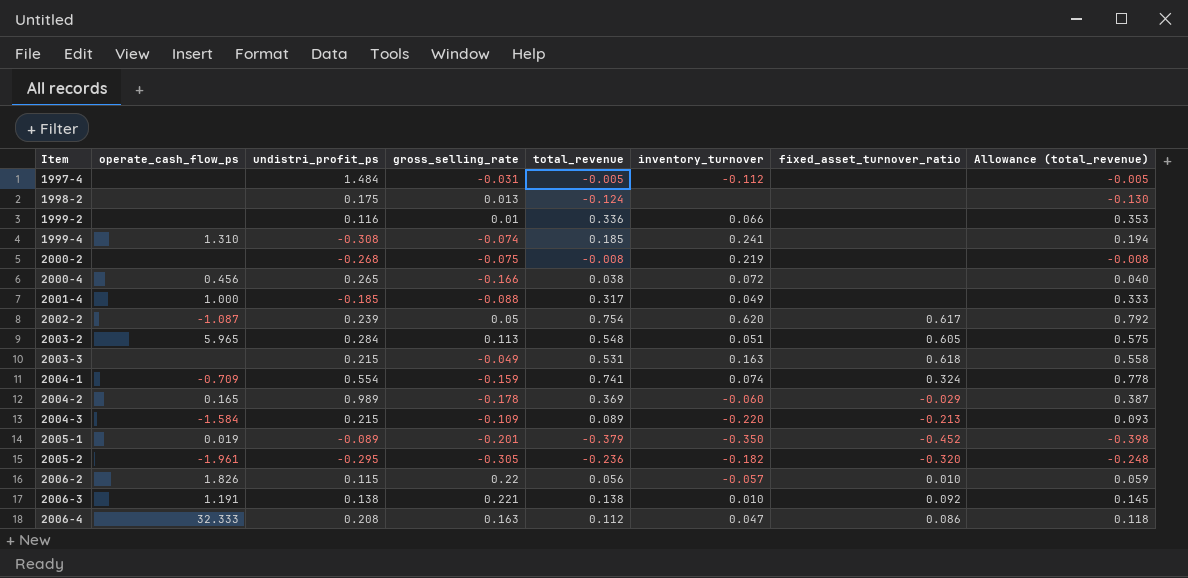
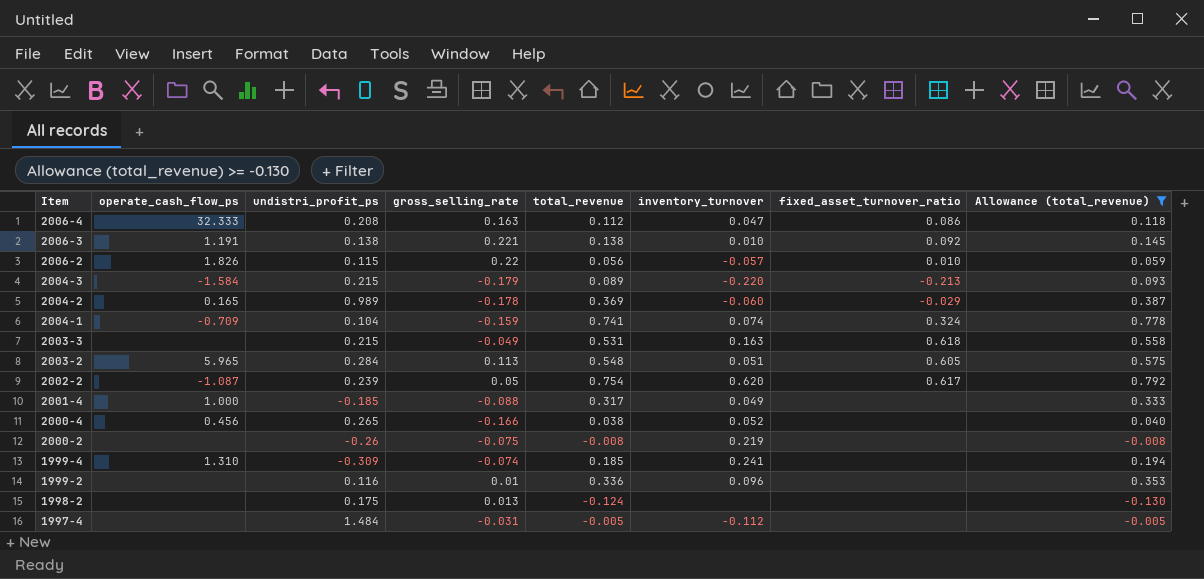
filter: none -> Allowance (total_revenue) >= -0.130
row order: Item ascending -> Item descending
2004-3 | gross_selling_rate: -0.109 -> -0.179
2004-1 | undistri_profit_ps: 0.554 -> 0.104
2000-4 | inventory_turnover: 0.072 -> 0.052
2000-2 | undistri_profit_ps: -0.268 -> -0.26
1999-4 | undistri_profit_ps: -0.308 -> -0.309
1999-2 | inventory_turnover: 0.066 -> 0.096

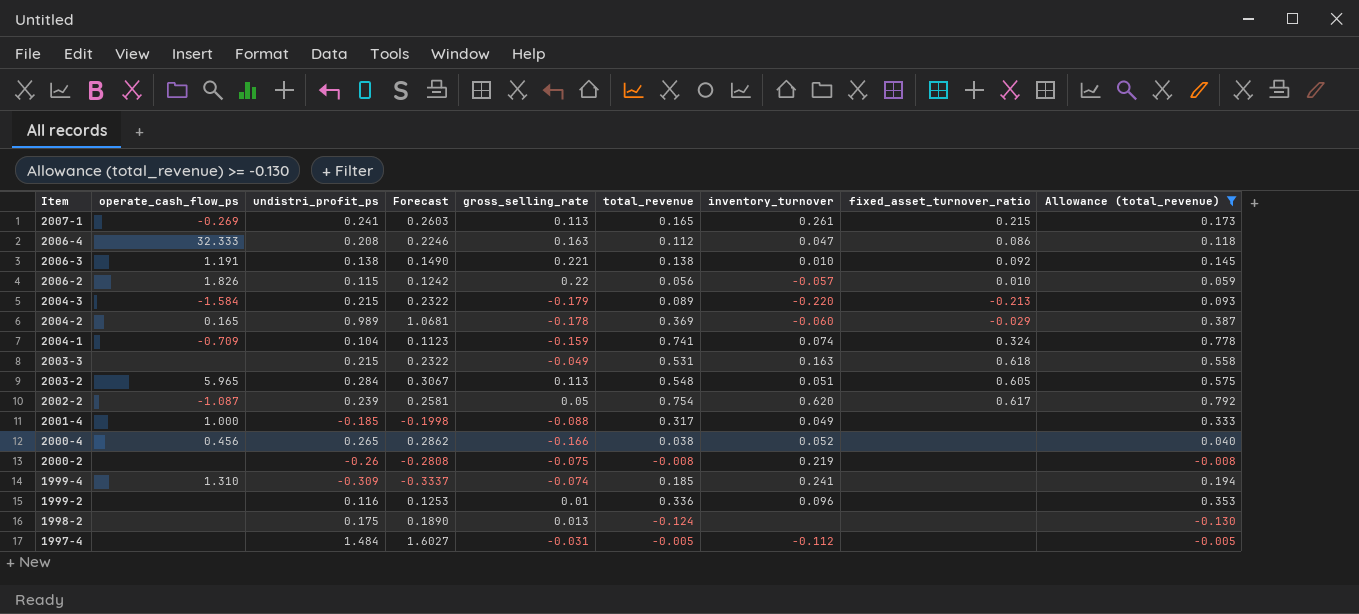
column Forecast | formula: none -> [undistri_profit_ps] * 1.08
row 2007-1: none -> -0.269 | 0.241 | 0.2603 | 0.113 | 0.165 | 0.261 | 0.215 | 0.173

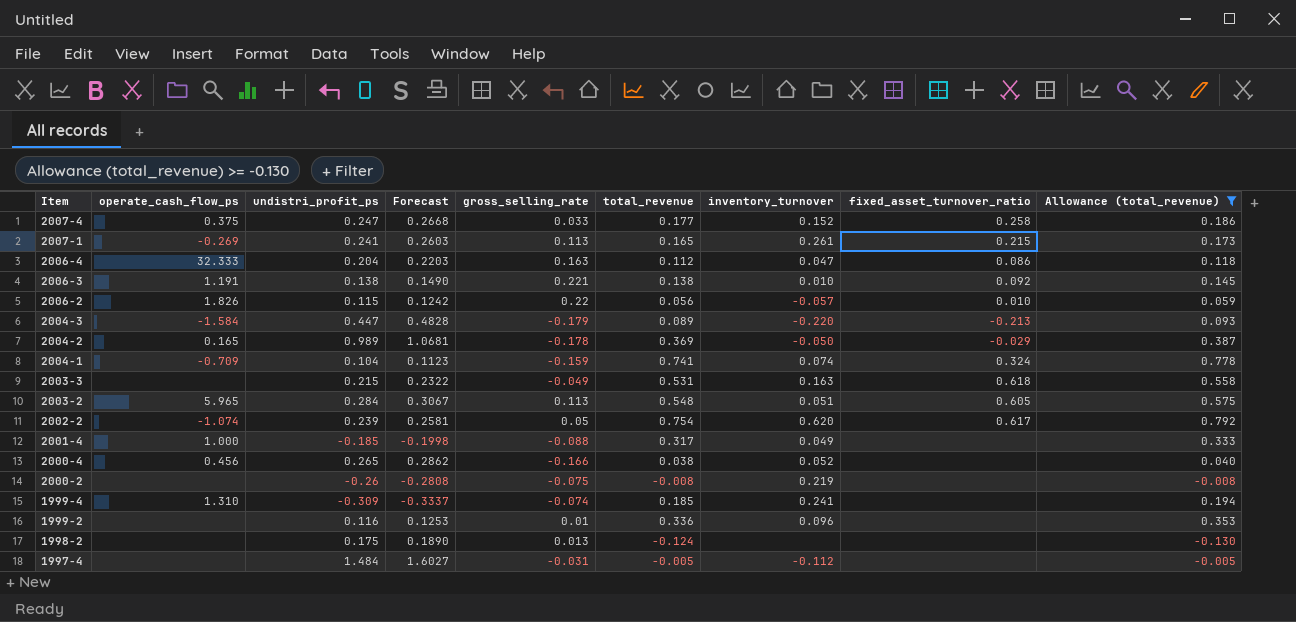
row 2007-4: none -> 0.375 | 0.247 | 0.2668 | 0.033 | 0.177 | 0.152 | 0.258 | 0.186
2006-4 | undistri_profit_ps: 0.208 -> 0.204
2006-4 | Forecast: 0.2246 -> 0.2203
2004-3 | undistri_profit_ps: 0.215 -> 0.447
2004-3 | Forecast: 0.2322 -> 0.4828
2004-2 | inventory_turnover: -0.060 -> -0.050
2002-2 | operate_cash_flow_ps: -1.087 -> -1.074

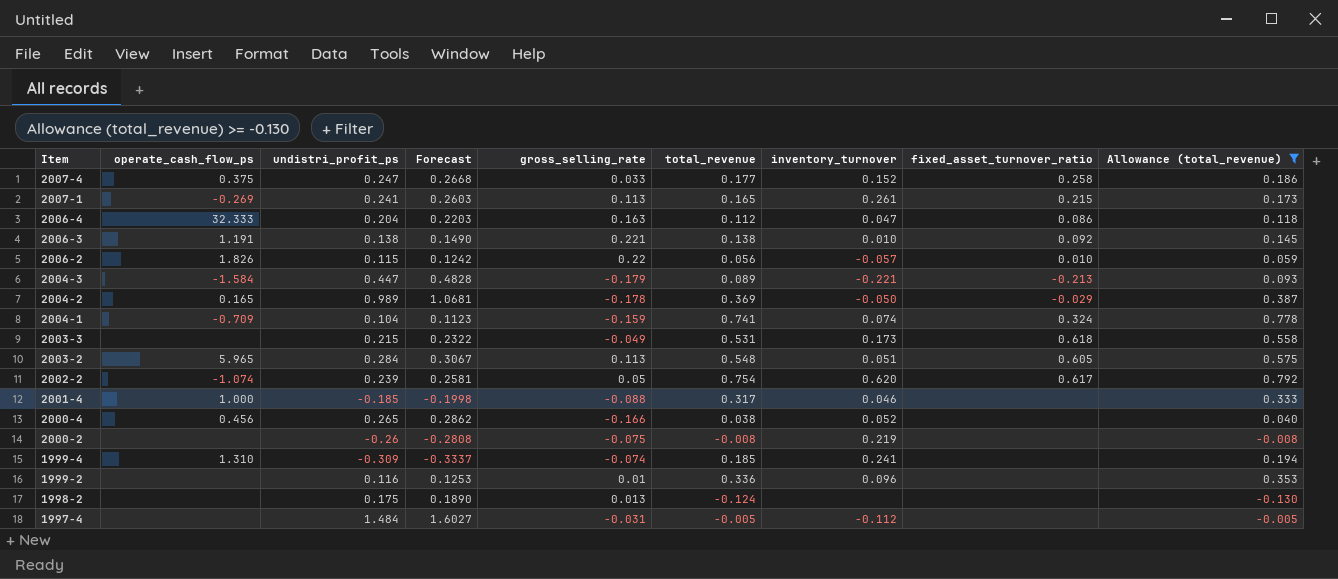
2004-3 | inventory_turnover: -0.220 -> -0.221
2003-3 | inventory_turnover: 0.163 -> 0.173
2001-4 | inventory_turnover: 0.049 -> 0.046

